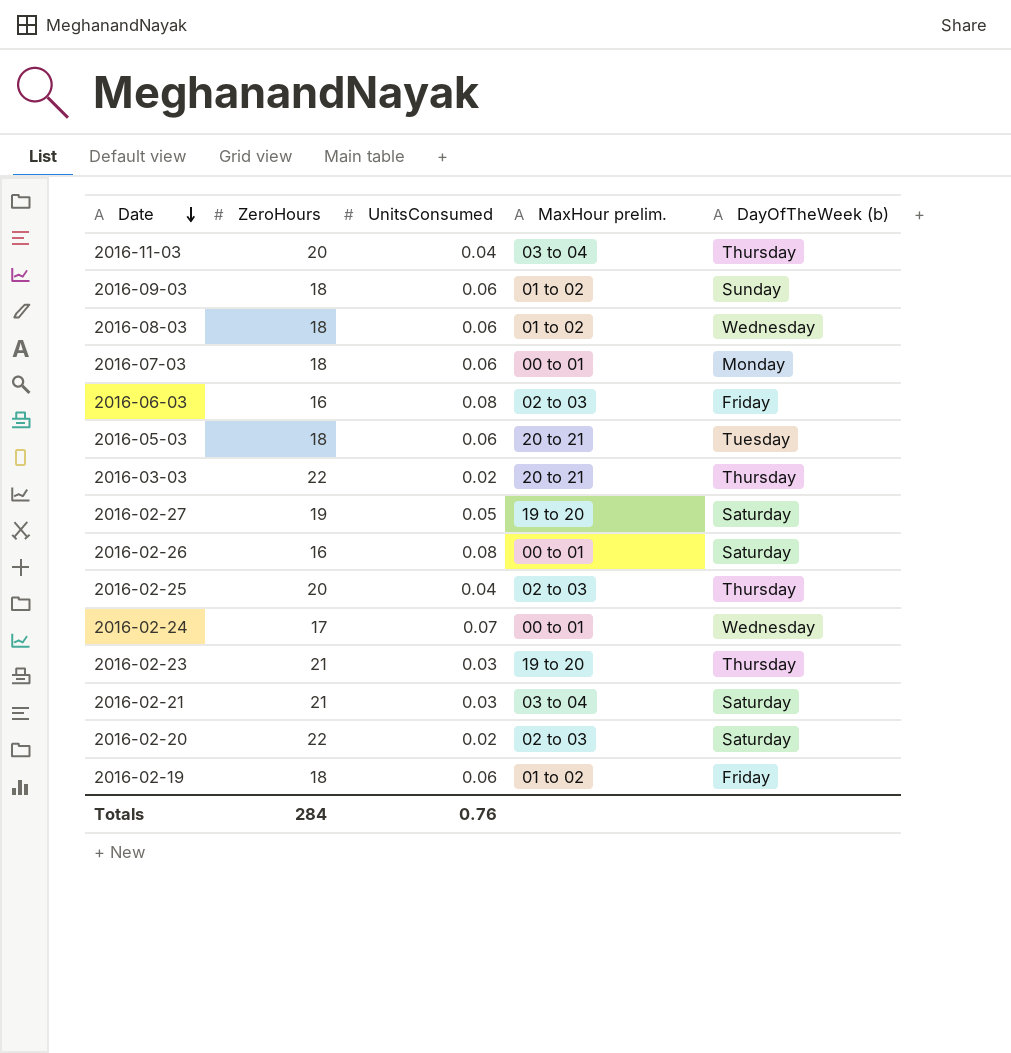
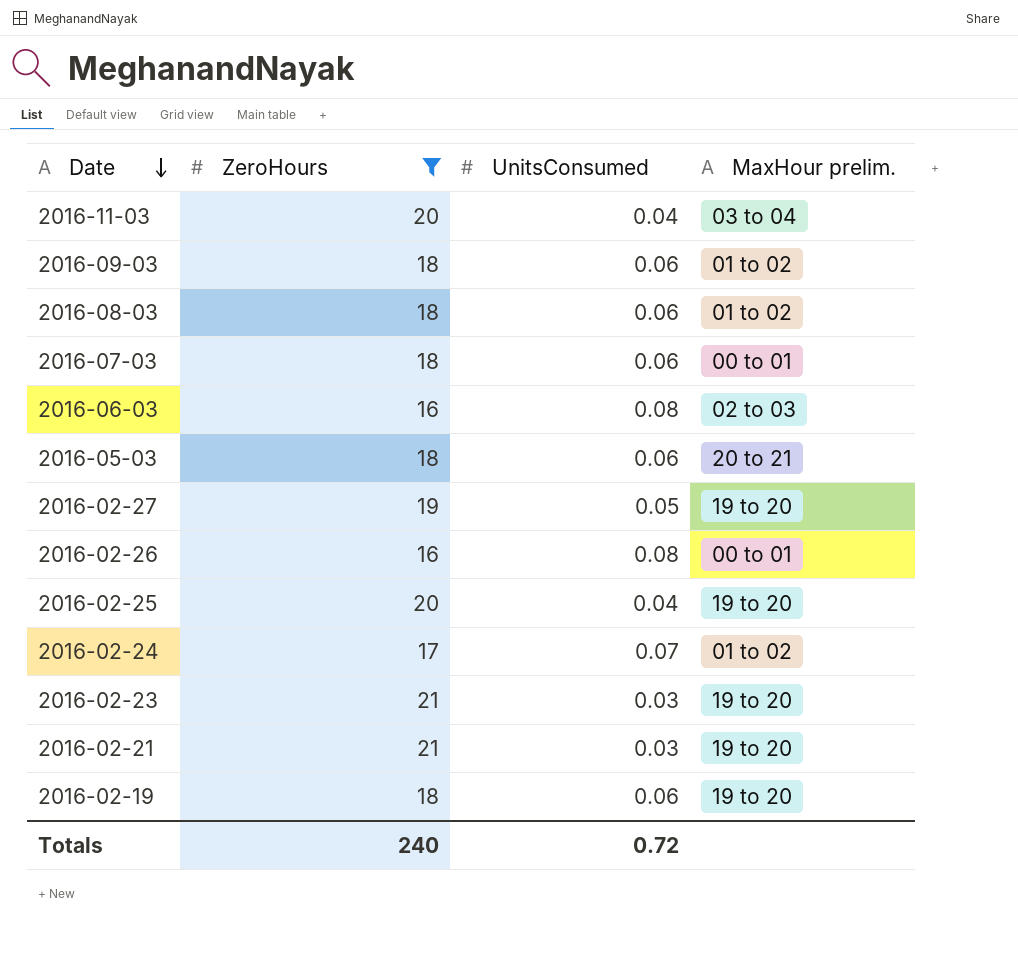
filter: none -> ZeroHours != 22
column DayOfTheWeek (b) | position: 5 -> none
2016-02-25 | MaxHour prelim.: 02 to 03 -> 19 to 20
2016-02-24 | MaxHour prelim.: 00 to 01 -> 01 to 02
2016-02-21 | MaxHour prelim.: 03 to 04 -> 19 to 20
2016-02-19 | MaxHour prelim.: 01 to 02 -> 19 to 20
Totals | ZeroHours: 284 -> 240
Totals | UnitsConsumed: 0.76 -> 0.72

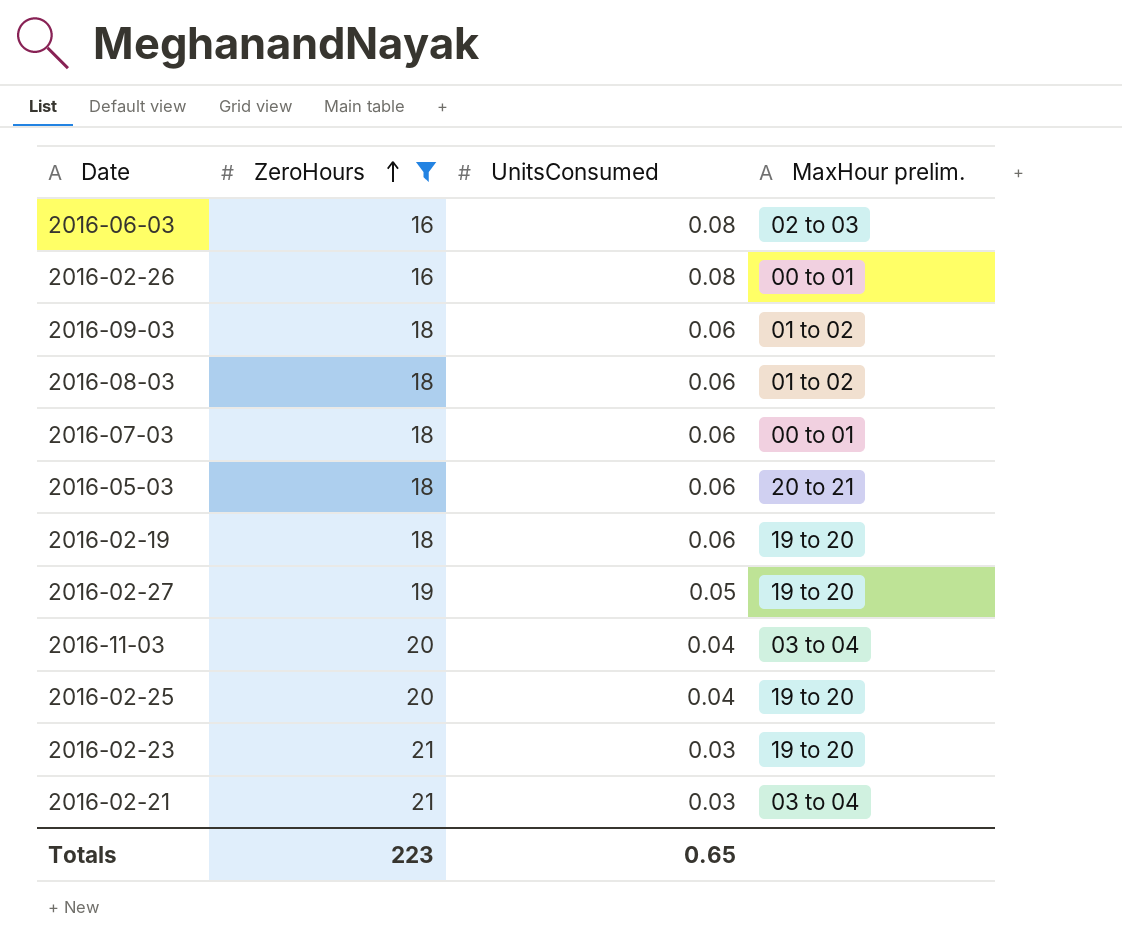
row order: Date descending -> ZeroHours ascending
row 2016-02-24: 17 | 0.07 | 01 to 02 -> none
2016-02-21 | MaxHour prelim.: 19 to 20 -> 03 to 04
Totals | ZeroHours: 240 -> 223
Totals | UnitsConsumed: 0.72 -> 0.65

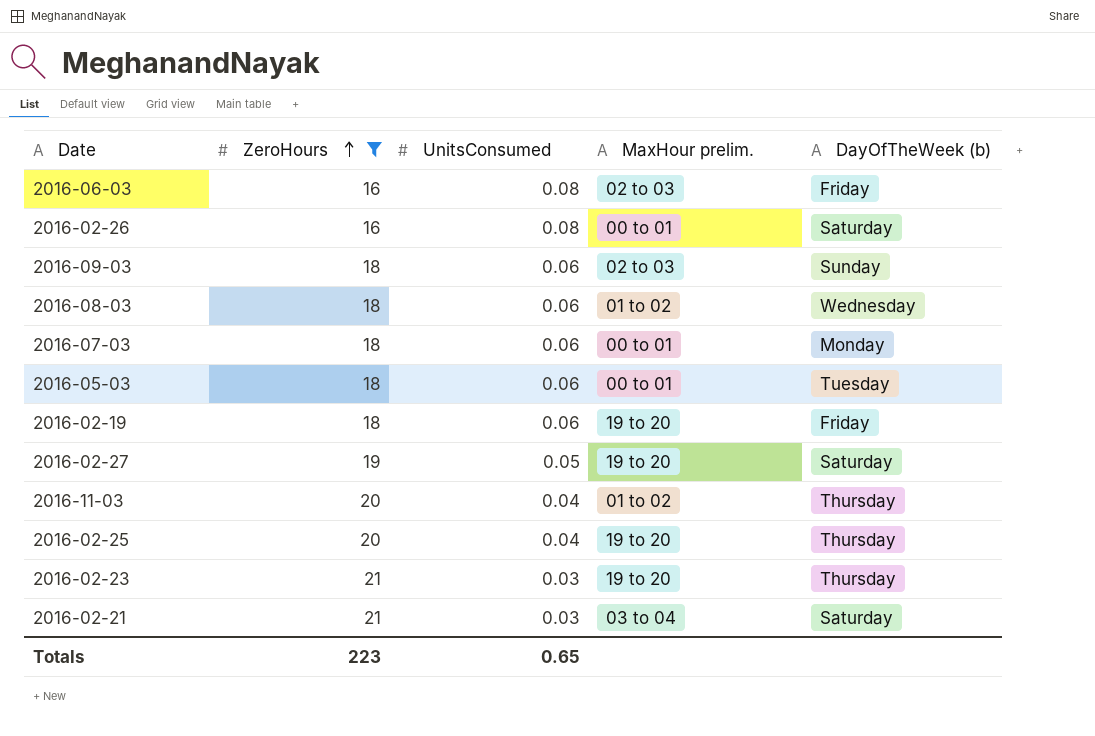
column DayOfTheWeek (b) | position: none -> 5
2016-09-03 | MaxHour prelim.: 01 to 02 -> 02 to 03
2016-05-03 | MaxHour prelim.: 20 to 21 -> 00 to 01
2016-11-03 | MaxHour prelim.: 03 to 04 -> 01 to 02

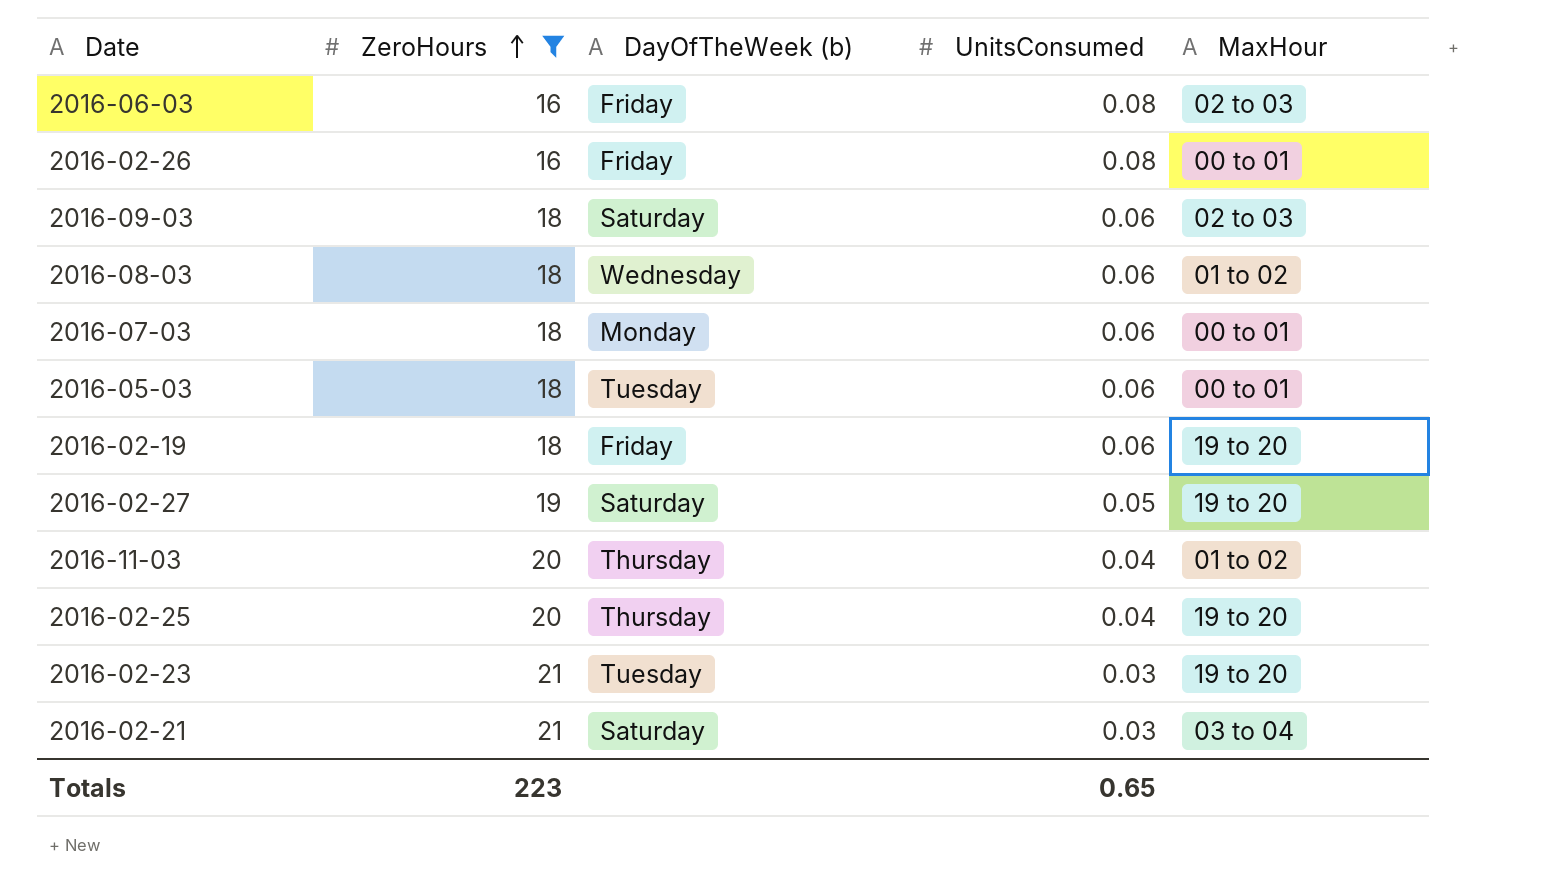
column DayOfTheWeek (b) | position: 5 -> 3
column name: MaxHour prelim. -> MaxHour
2016-02-26 | DayOfTheWeek (b): Saturday -> Friday
2016-09-03 | DayOfTheWeek (b): Sunday -> Saturday
2016-02-23 | DayOfTheWeek (b): Thursday -> Tuesday

